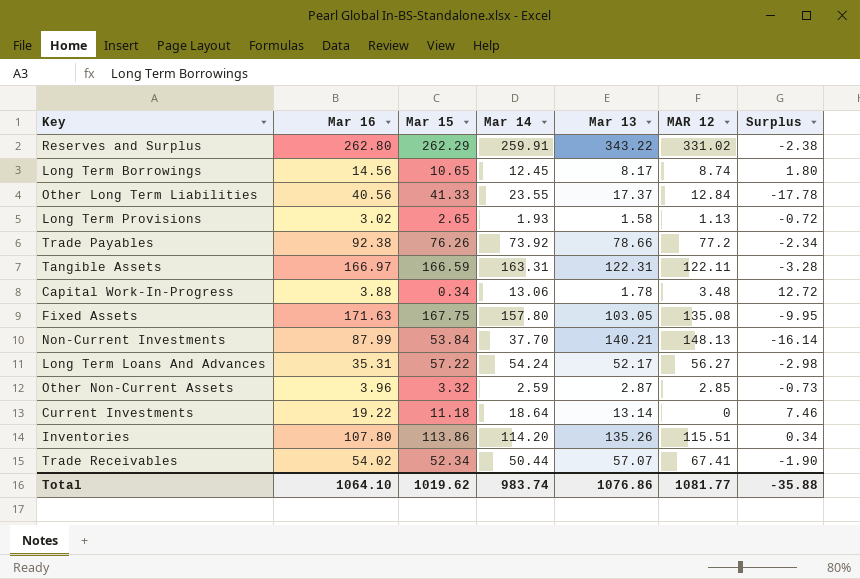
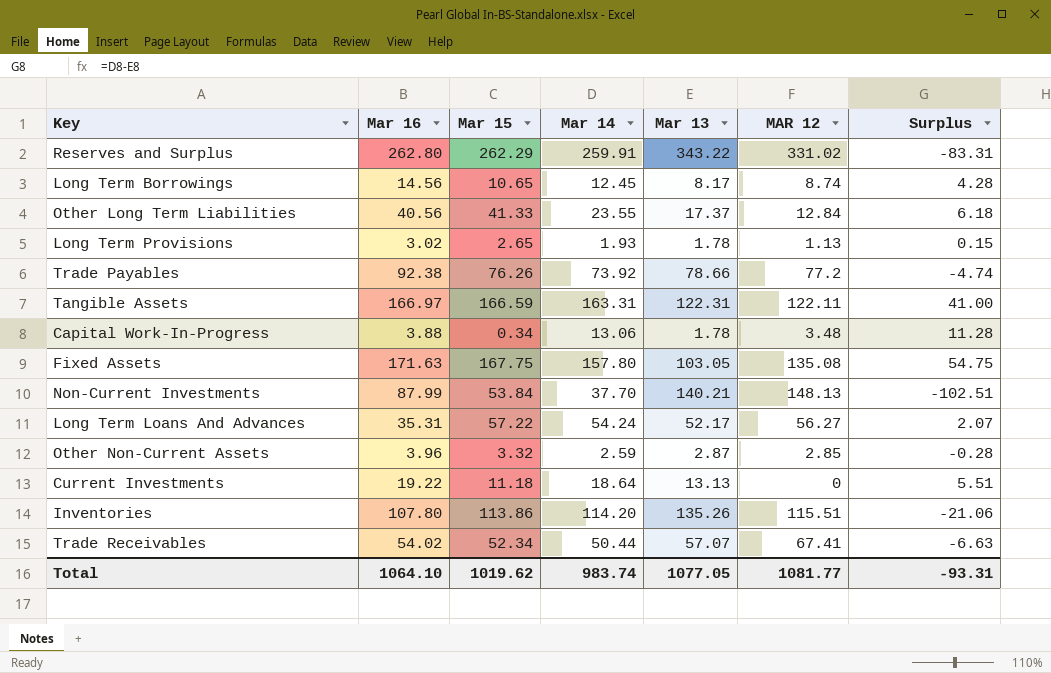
column Surplus | formula: [Mar 14] - [Mar 15] -> [Mar 14] - [Mar 13]
Long Term Provisions | Mar 13: 1.58 -> 1.78
Current Investments | Mar 13: 13.14 -> 13.13
Total | Mar 13: 1076.86 -> 1077.05
Total | Surplus: -35.88 -> -93.31

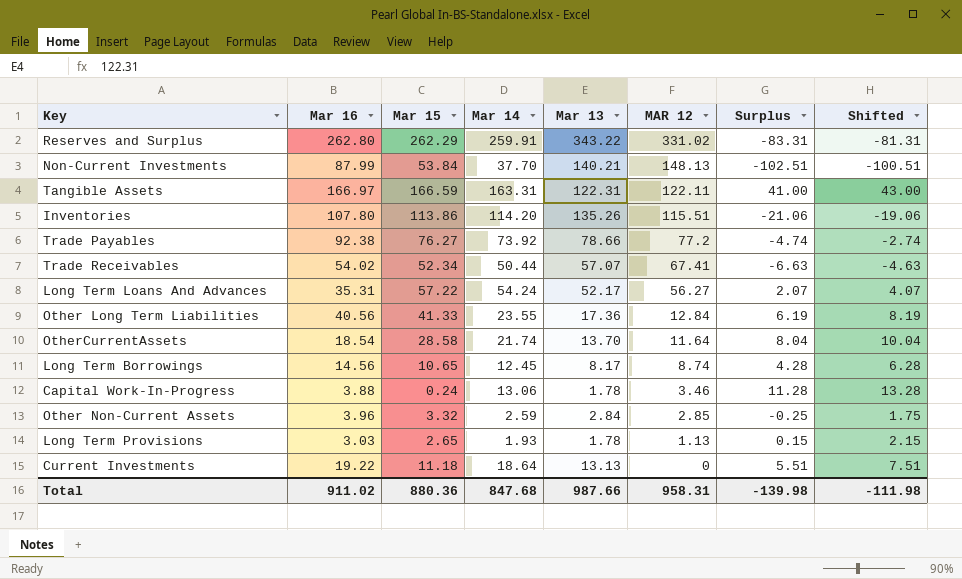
row order: none -> MAR 12 descending
column Shifted | formula: none -> [Surplus] + 2
row Fixed Assets: 171.63 | 167.75 | 157.80 | 103.05 | 135.08 | 54.75 -> none
Trade Payables | Mar 15: 76.26 -> 76.27
Other Long Term Liabilities | Mar 13: 17.37 -> 17.36
Other Long Term Liabilities | Surplus: 6.18 -> 6.19
row OtherCurrentAssets: none -> 18.54 | 28.58 | 21.74 | 13.70 | 11.64 | 8.04 | 10.04
Capital Work-In-Progress | Mar 15: 0.34 -> 0.24
Capital Work-In-Progress | MAR 12: 3.48 -> 3.46
Other Non-Current Assets | Mar 13: 2.87 -> 2.84
Other Non-Current Assets | Surplus: -0.28 -> -0.25
Long Term Provisions | Mar 16: 3.02 -> 3.03
Total | Mar 16: 1064.10 -> 911.02
Total | Mar 15: 1019.62 -> 880.36
Total | Mar 14: 983.74 -> 847.68
Total | Mar 13: 1077.05 -> 987.66
Total | MAR 12: 1081.77 -> 958.31
Total | Surplus: -93.31 -> -139.98

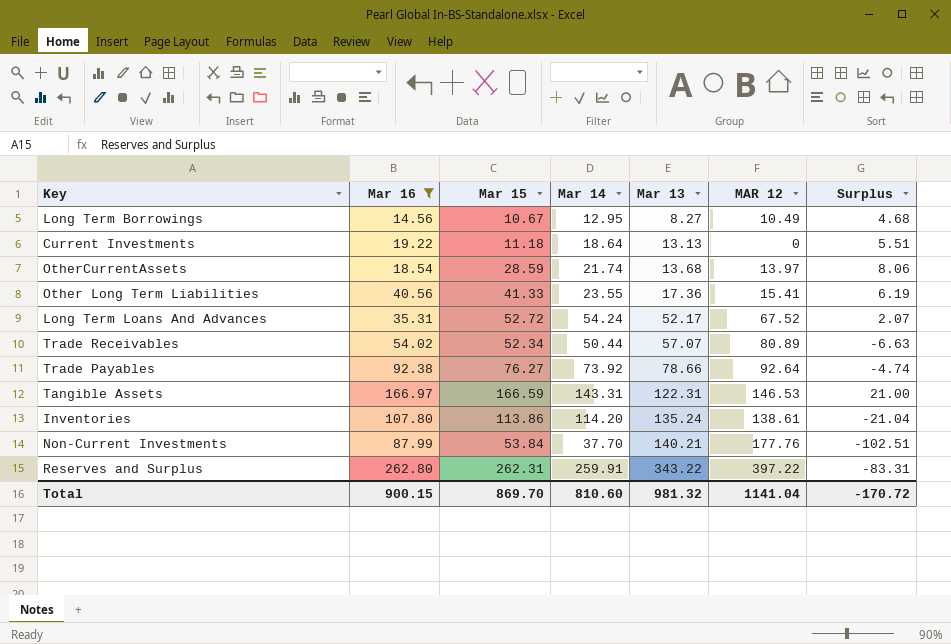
filter: none -> Mar 16 >= 14.56
row order: MAR 12 descending -> Mar 13 ascending
column Shifted | formula: [Surplus] + 2 -> none
Long Term Borrowings | Mar 15: 10.65 -> 10.67
Long Term Borrowings | Mar 14: 12.45 -> 12.95
Long Term Borrowings | Mar 13: 8.17 -> 8.27
Long Term Borrowings | MAR 12: 8.74 -> 10.49
Long Term Borrowings | Surplus: 4.28 -> 4.68
OtherCurrentAssets | Mar 15: 28.58 -> 28.59
OtherCurrentAssets | Mar 13: 13.70 -> 13.68
OtherCurrentAssets | MAR 12: 11.64 -> 13.97
OtherCurrentAssets | Surplus: 8.04 -> 8.06
Other Long Term Liabilities | MAR 12: 12.84 -> 15.41
Long Term Loans And Advances | Mar 15: 57.22 -> 52.72
Long Term Loans And Advances | MAR 12: 56.27 -> 67.52
Trade Receivables | MAR 12: 67.41 -> 80.89
Trade Payables | MAR 12: 77.2 -> 92.64
Tangible Assets | Mar 14: 163.31 -> 143.31
Tangible Assets | MAR 12: 122.11 -> 146.53
Tangible Assets | Surplus: 41.00 -> 21.00
Inventories | Mar 13: 135.26 -> 135.24
Inventories | MAR 12: 115.51 -> 138.61
Inventories | Surplus: -21.06 -> -21.04
Non-Current Investments | MAR 12: 148.13 -> 177.76
Reserves and Surplus | Mar 15: 262.29 -> 262.31
Reserves and Surplus | MAR 12: 331.02 -> 397.22
Total | Mar 16: 911.02 -> 900.15
Total | Mar 15: 880.36 -> 869.70
Total | Mar 14: 847.68 -> 810.60
Total | Mar 13: 987.66 -> 981.32
Total | MAR 12: 958.31 -> 1141.04
Total | Surplus: -139.98 -> -170.72

